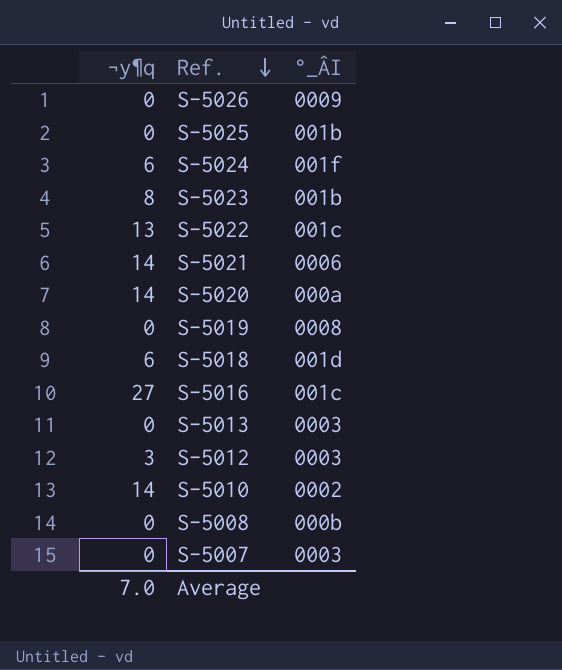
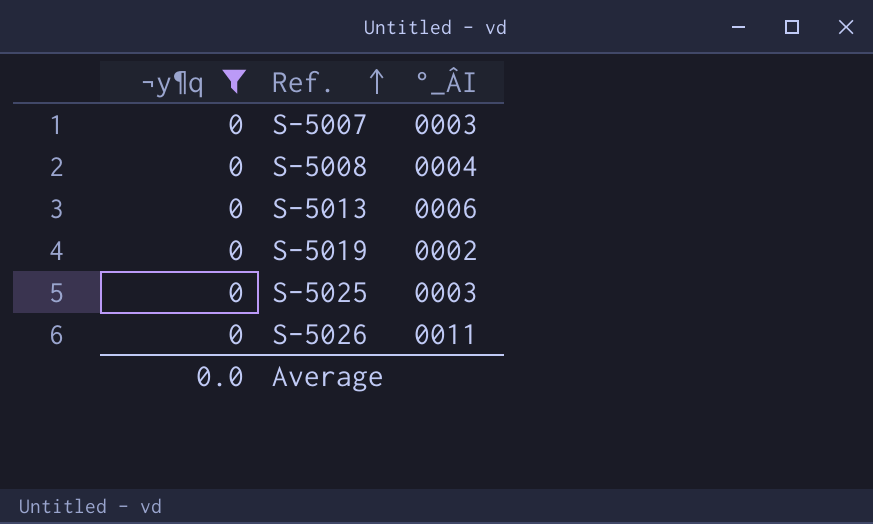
filter: none -> ¬y¶q = 0
row order: Ref. descending -> Ref. ascending
S-5008 | °_ÂI: 000b -> 0004
S-5013 | °_ÂI: 0003 -> 0006
S-5019 | °_ÂI: 0008 -> 0002
S-5025 | °_ÂI: 001b -> 0003
S-5026 | °_ÂI: 0009 -> 0011
Average | ¬y¶q: 7.0 -> 0.0

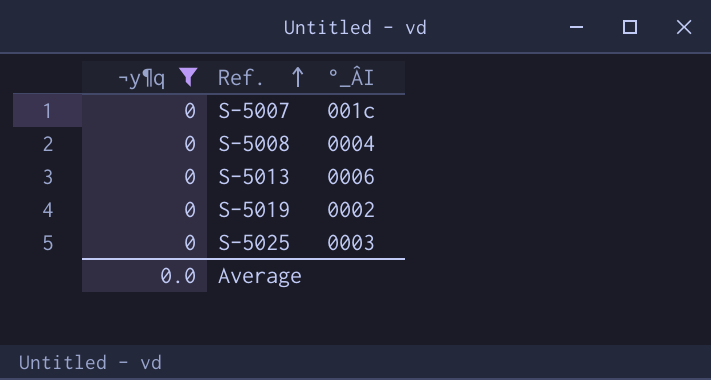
row S-5026: 0 | 0011 -> none
S-5007 | °_ÂI: 0003 -> 001c

